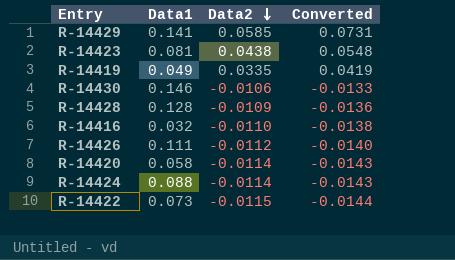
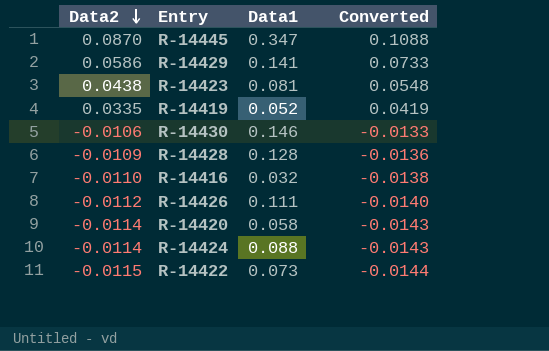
column Data2 | position: 3 -> 1
row R-14445: none -> 0.0870 | 0.347 | 0.1088
R-14429 | Data2: 0.0585 -> 0.0586
R-14429 | Converted: 0.0731 -> 0.0733
R-14419 | Data1: 0.049 -> 0.052

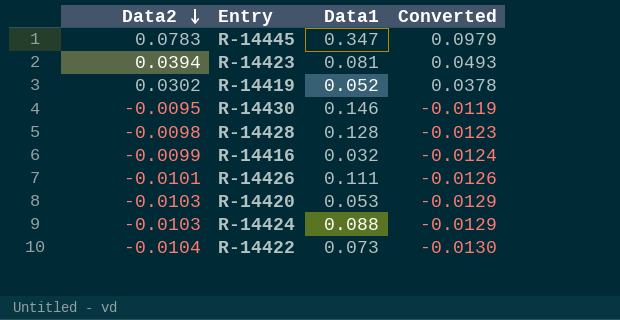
row R-14429: 0.0586 | 0.141 | 0.0733 -> none
R-14445 | Data2: 0.0870 -> 0.0783
R-14445 | Converted: 0.1088 -> 0.0979
R-14423 | Data2: 0.0438 -> 0.0394
R-14423 | Converted: 0.0548 -> 0.0493
R-14419 | Data2: 0.0335 -> 0.0302
R-14419 | Converted: 0.0419 -> 0.0378
R-14430 | Data2: -0.0106 -> -0.0095
R-14430 | Converted: -0.0133 -> -0.0119
R-14428 | Data2: -0.0109 -> -0.0098
R-14428 | Converted: -0.0136 -> -0.0123
R-14416 | Data2: -0.0110 -> -0.0099
R-14416 | Converted: -0.0138 -> -0.0124
R-14426 | Data2: -0.0112 -> -0.0101
R-14426 | Converted: -0.0140 -> -0.0126
R-14420 | Data2: -0.0114 -> -0.0103
R-14420 | Data1: 0.058 -> 0.053
R-14420 | Converted: -0.0143 -> -0.0129
R-14424 | Data2: -0.0114 -> -0.0103
R-14424 | Converted: -0.0143 -> -0.0129
R-14422 | Data2: -0.0115 -> -0.0104
R-14422 | Converted: -0.0144 -> -0.0130

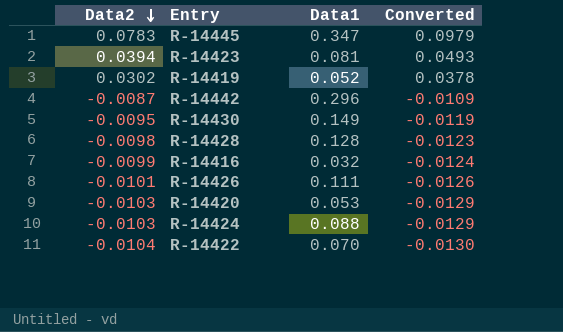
row R-14442: none -> -0.0087 | 0.296 | -0.0109
R-14430 | Data1: 0.146 -> 0.149
R-14422 | Data1: 0.073 -> 0.070

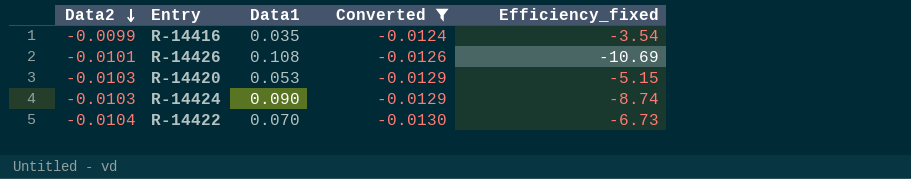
filter: none -> Converted <= -0.0124
column Efficiency_fixed | formula: none -> [Data1] / [Data2]
R-14416 | Data1: 0.032 -> 0.035
R-14426 | Data1: 0.111 -> 0.108
R-14424 | Data1: 0.088 -> 0.090

